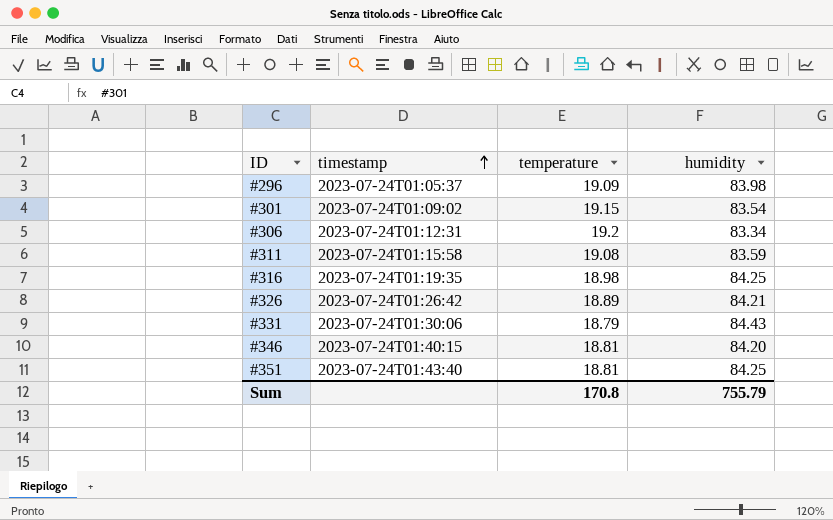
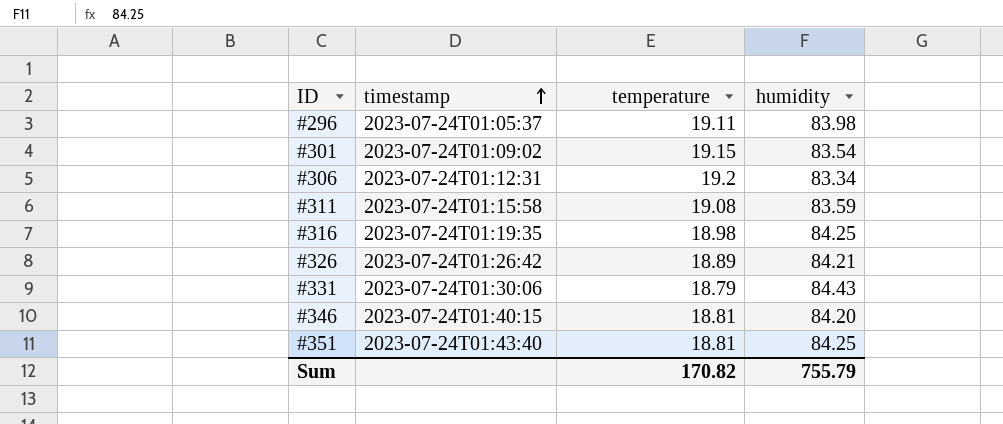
#296 | temperature: 19.09 -> 19.11
Sum | temperature: 170.8 -> 170.82

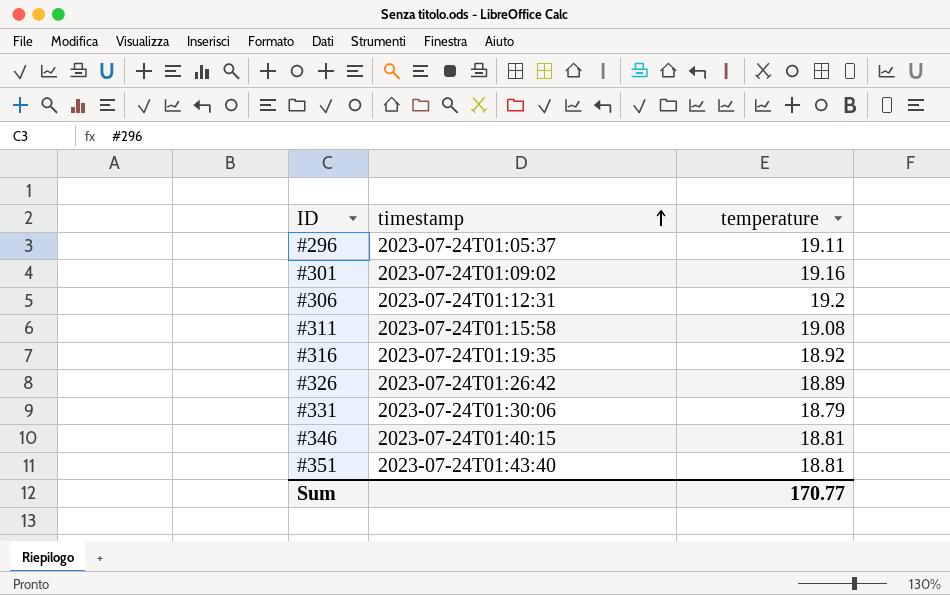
column humidity | position: 4 -> none
#301 | temperature: 19.15 -> 19.16
#316 | temperature: 18.98 -> 18.92
Sum | temperature: 170.82 -> 170.77

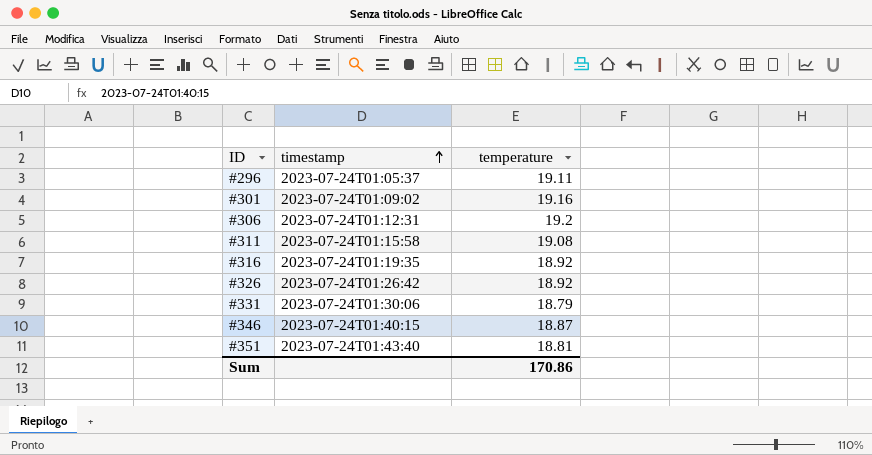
#326 | temperature: 18.89 -> 18.92
#346 | temperature: 18.81 -> 18.87
Sum | temperature: 170.77 -> 170.86

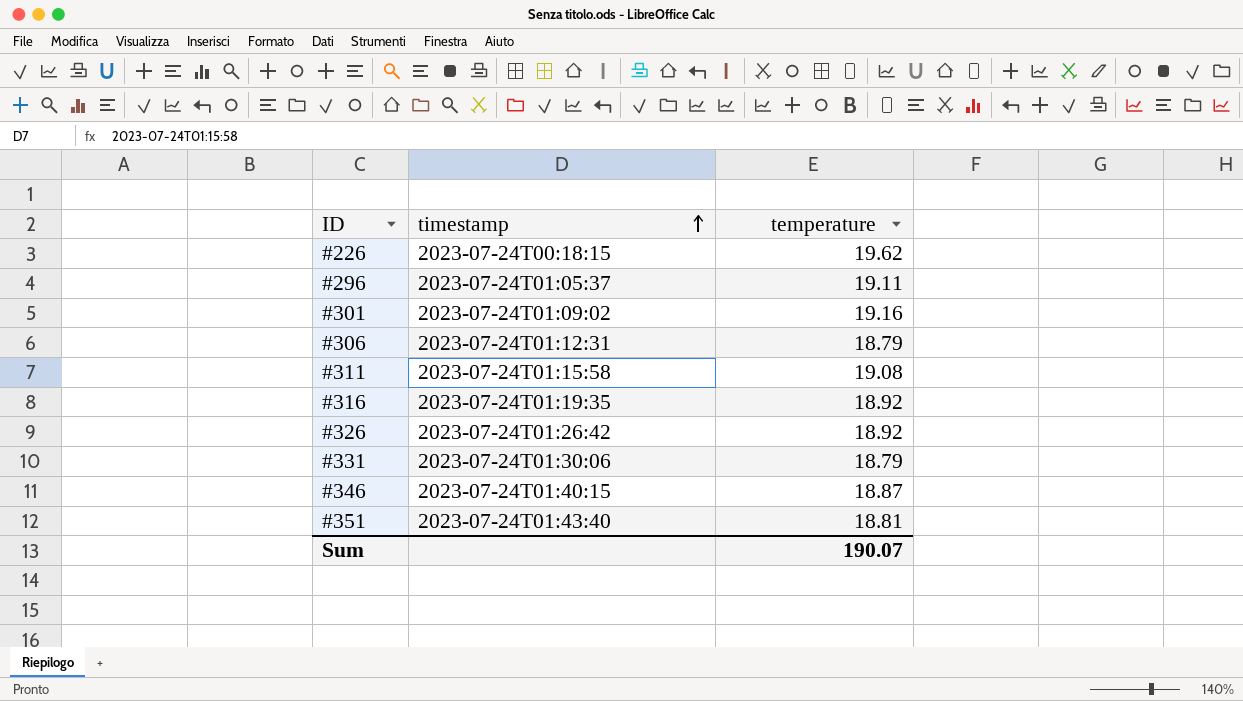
row #226: none -> 2023-07-24T00:18:15 | 19.62
#306 | temperature: 19.2 -> 18.79
Sum | temperature: 170.86 -> 190.07

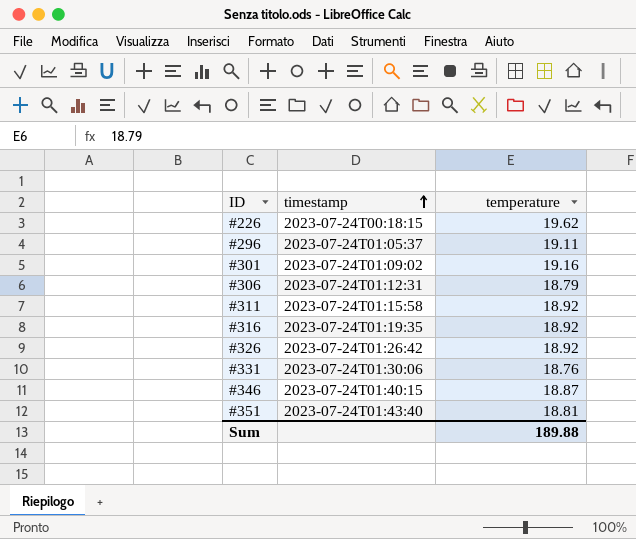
#311 | temperature: 19.08 -> 18.92
#331 | temperature: 18.79 -> 18.76
Sum | temperature: 190.07 -> 189.88

